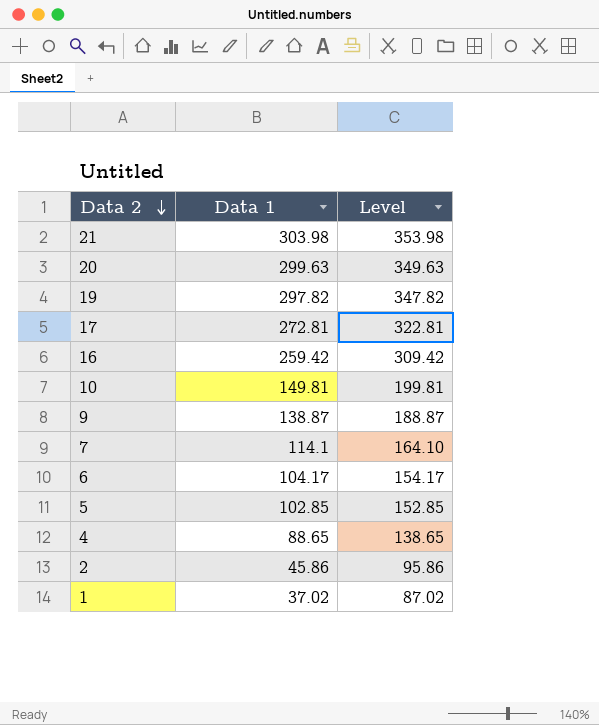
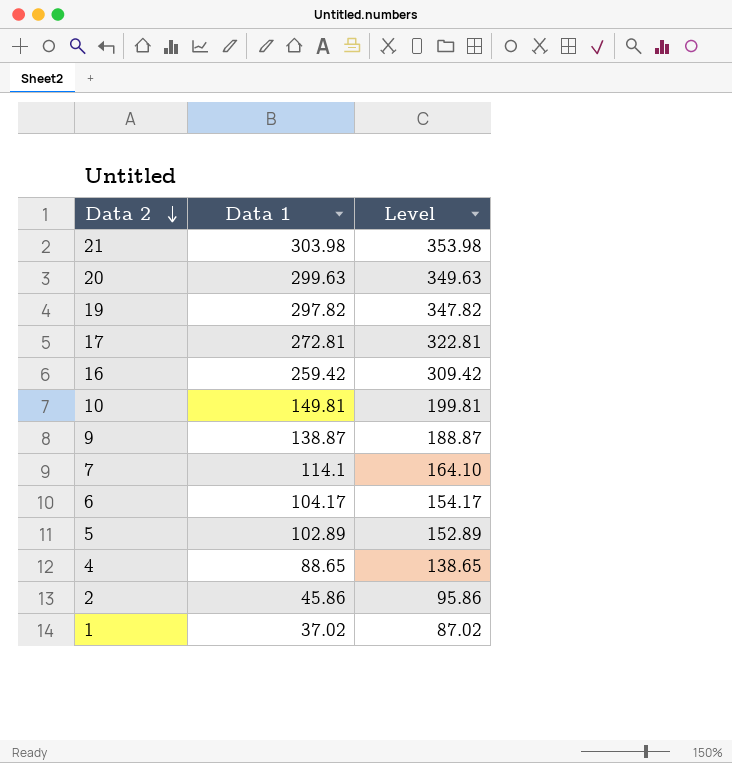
5 | Data 1: 102.85 -> 102.89
5 | Level: 152.85 -> 152.89

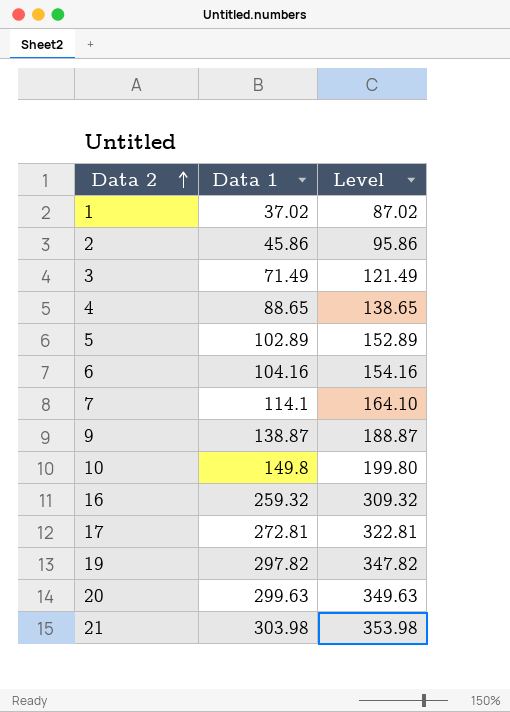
row order: Data 2 descending -> Data 2 ascending
row 3: none -> 71.49 | 121.49
6 | Data 1: 104.17 -> 104.16
6 | Level: 154.17 -> 154.16
10 | Data 1: 149.81 -> 149.8
10 | Level: 199.81 -> 199.80
16 | Data 1: 259.42 -> 259.32
16 | Level: 309.42 -> 309.32

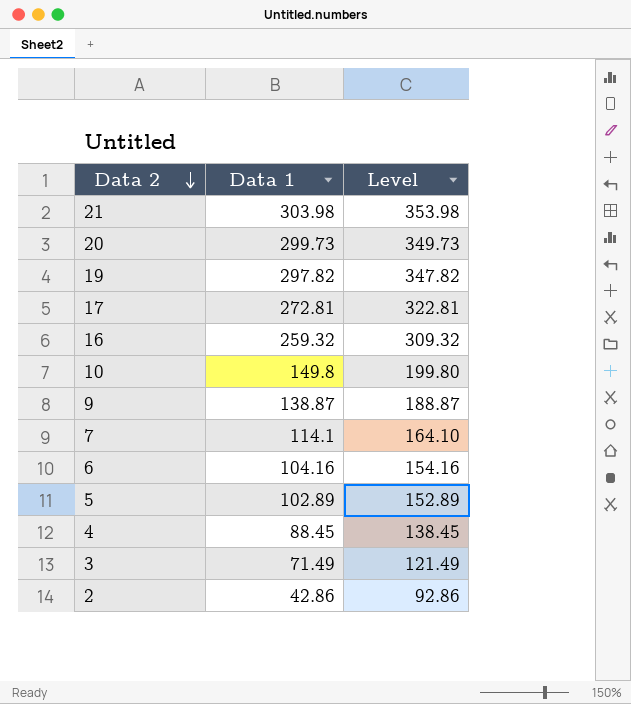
row order: Data 2 ascending -> Data 2 descending
row 1: 37.02 | 87.02 -> none
20 | Data 1: 299.63 -> 299.73
20 | Level: 349.63 -> 349.73
4 | Data 1: 88.65 -> 88.45
4 | Level: 138.65 -> 138.45
2 | Data 1: 45.86 -> 42.86
2 | Level: 95.86 -> 92.86

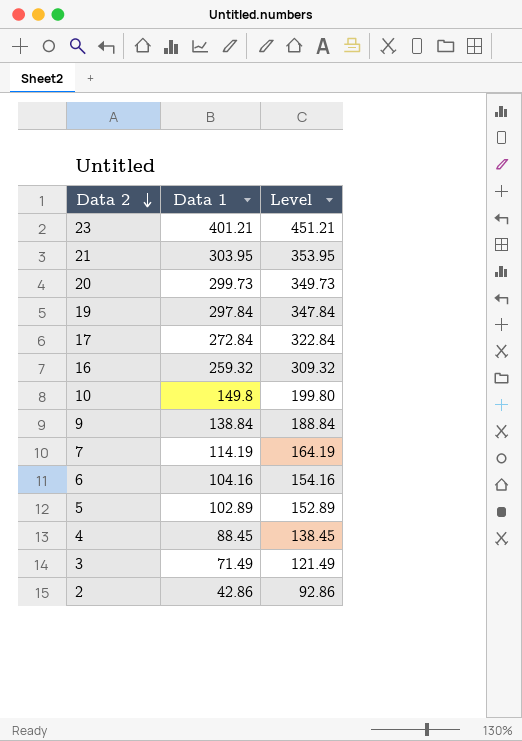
row 23: none -> 401.21 | 451.21
21 | Data 1: 303.98 -> 303.95
21 | Level: 353.98 -> 353.95
19 | Data 1: 297.82 -> 297.84
19 | Level: 347.82 -> 347.84
17 | Data 1: 272.81 -> 272.84
17 | Level: 322.81 -> 322.84
9 | Data 1: 138.87 -> 138.84
9 | Level: 188.87 -> 188.84
7 | Data 1: 114.1 -> 114.19
7 | Level: 164.10 -> 164.19

